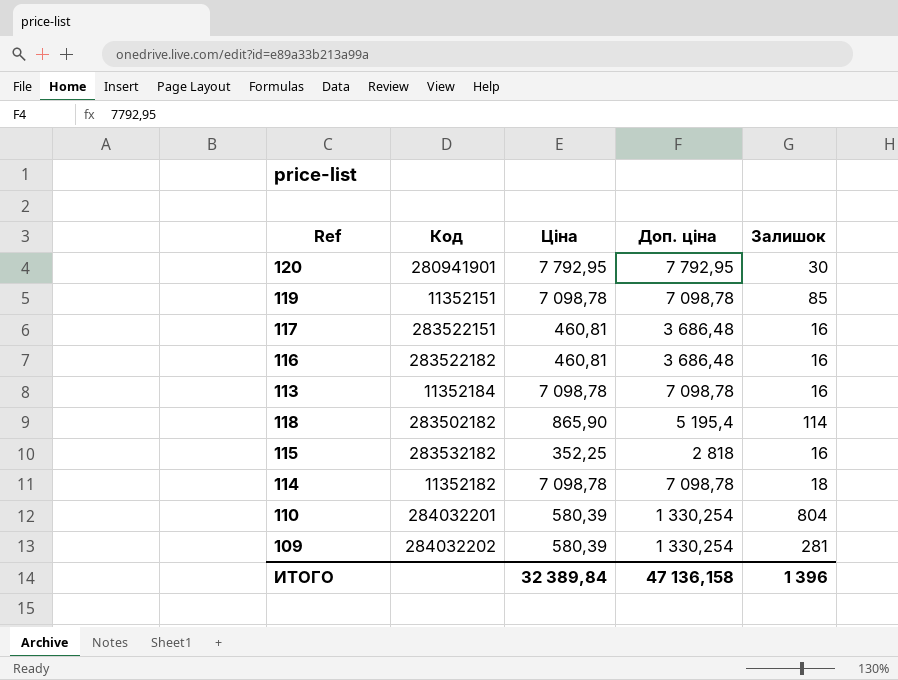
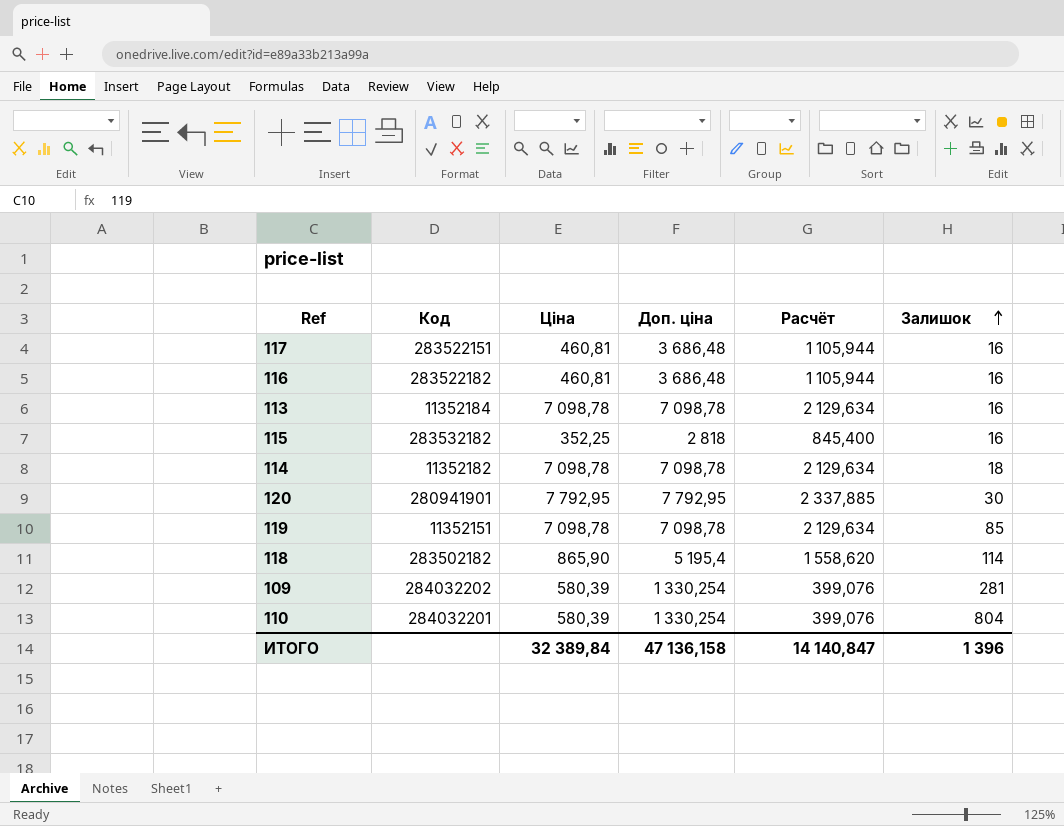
row order: none -> Залишок ascending
column Расчёт | formula: none -> [Доп. ціна] * 0,3

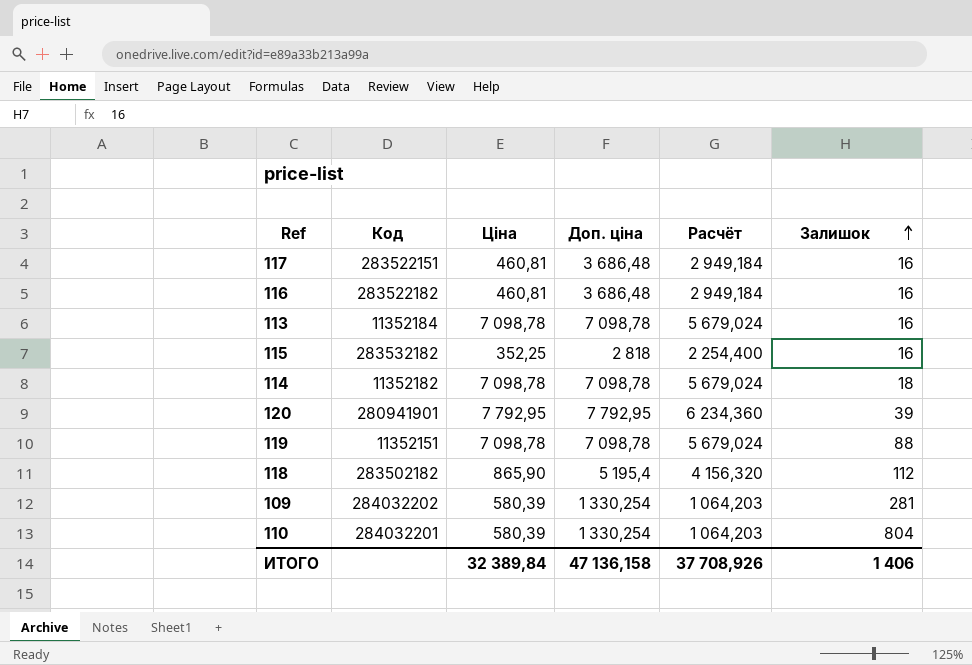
column Расчёт | formula: [Доп. ціна] * 0,3 -> [Доп. ціна] * 0,8
120 | Залишок: 30 -> 39
119 | Залишок: 85 -> 88
118 | Залишок: 114 -> 112
ИТОГО | Расчёт: 14 140,847 -> 37 708,926
ИТОГО | Залишок: 1 396 -> 1 406

